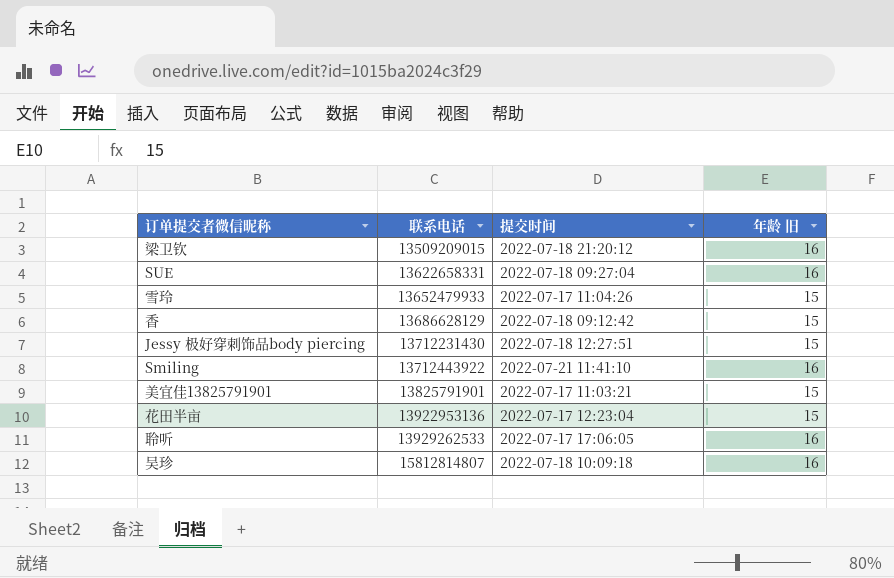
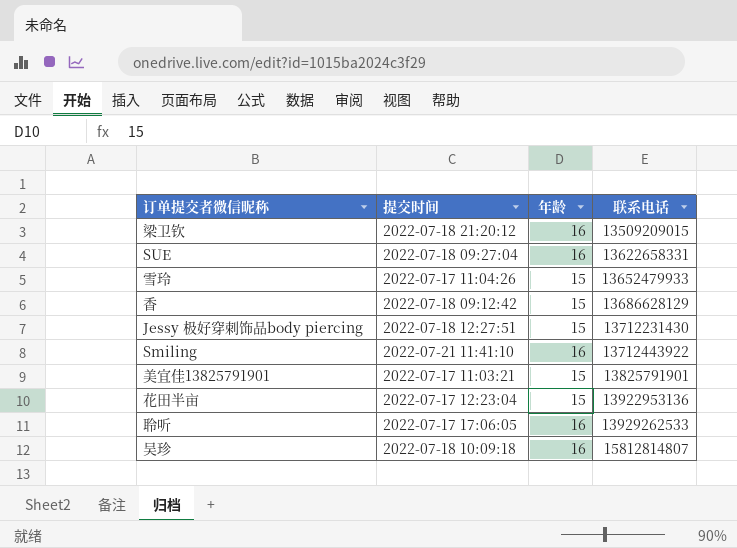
column name: 年龄 旧 -> 年龄
column 联系电话 | position: 2 -> 4

